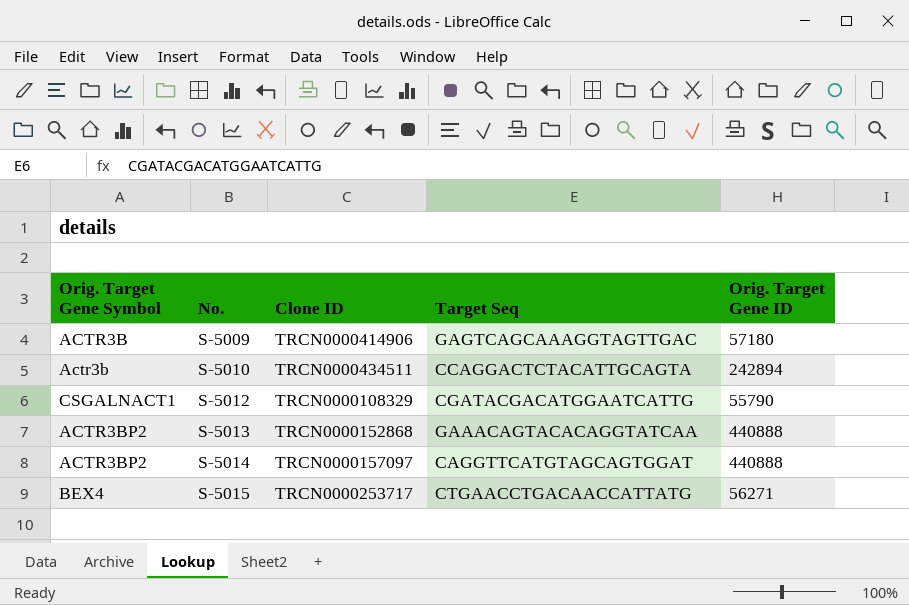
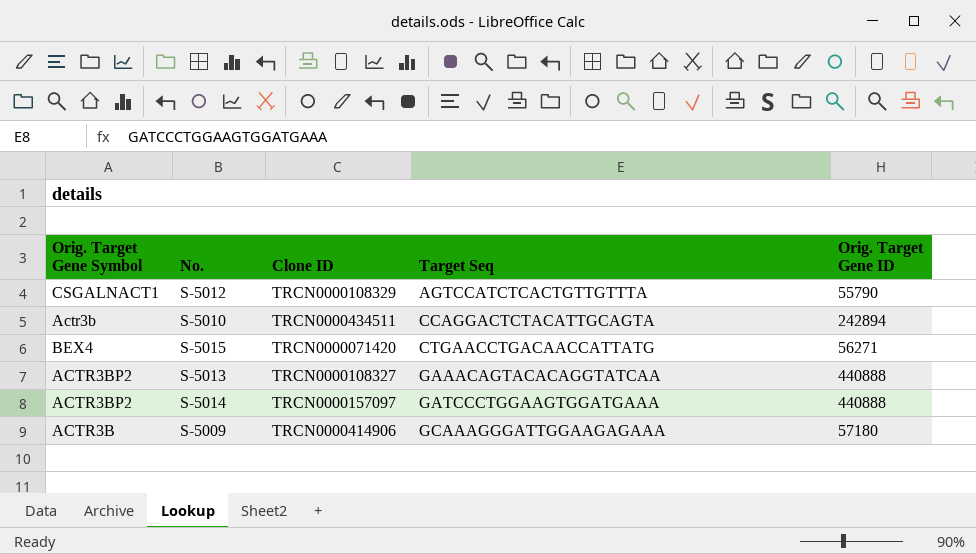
row order: No. ascending -> Target Seq ascending
S-5012 | Target Seq: CGATACGACATGGAATCATTG -> AGTCCATCTCACTGTTGTTTA
S-5015 | Clone ID: TRCN0000253717 -> TRCN0000071420
S-5013 | Clone ID: TRCN0000152868 -> TRCN0000108327
S-5014 | Target Seq: CAGGTTCATGTAGCAGTGGAT -> GATCCCTGGAAGTGGATGAAA
S-5009 | Target Seq: GAGTCAGCAAAGGTAGTTGAC -> GCAAAGGGATTGGAAGAGAAA

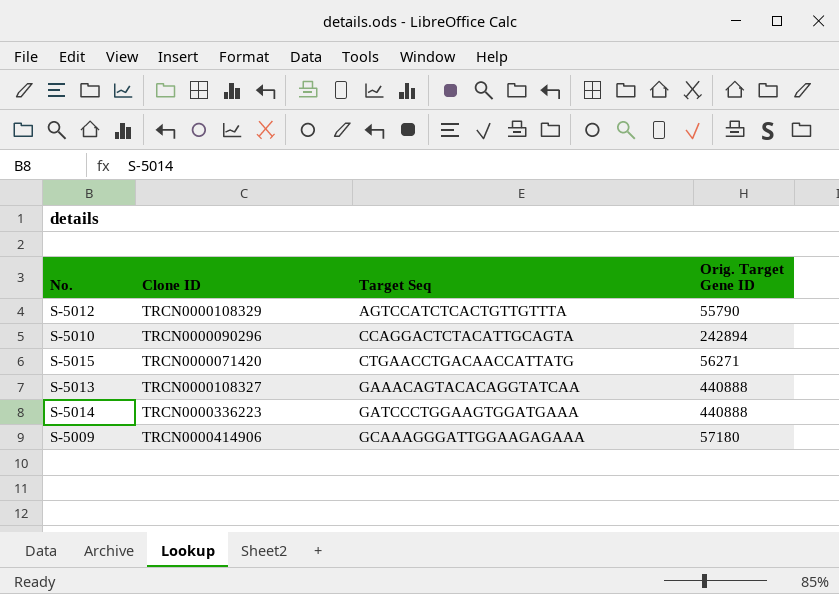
column Orig. Target Gene Symbol | position: 1 -> none
S-5010 | Clone ID: TRCN0000434511 -> TRCN0000090296
S-5014 | Clone ID: TRCN0000157097 -> TRCN0000336223

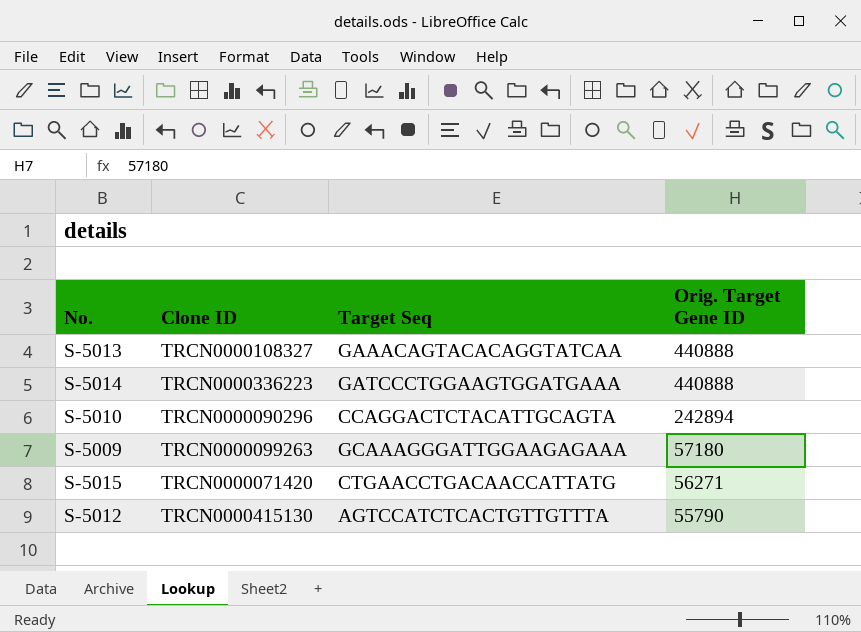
row order: Target Seq ascending -> Orig. Target Gene ID descending
S-5009 | Clone ID: TRCN0000414906 -> TRCN0000099263
S-5012 | Clone ID: TRCN0000108329 -> TRCN0000415130

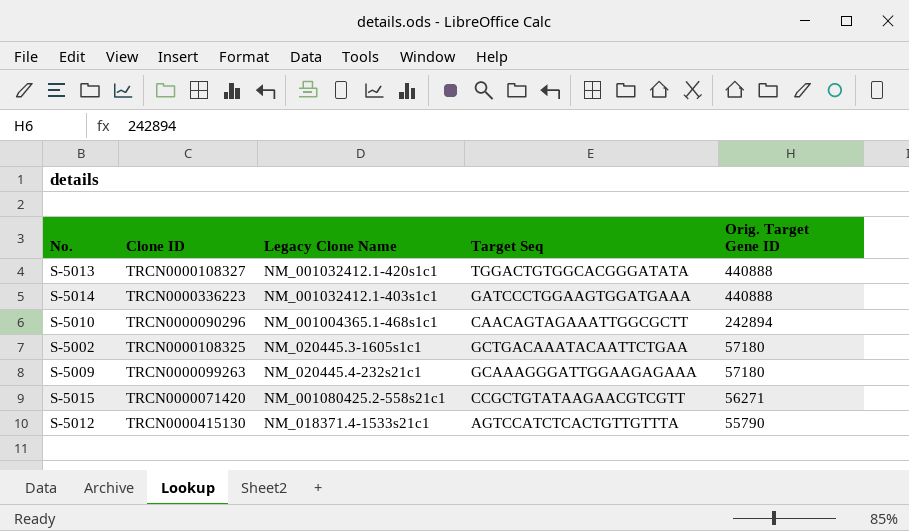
column Legacy Clone Name | position: none -> 3
S-5013 | Target Seq: GAAACAGTACACAGGTATCAA -> TGGACTGTGGCACGGGATATA
S-5010 | Target Seq: CCAGGACTCTACATTGCAGTA -> CAACAGTAGAAATTGGCGCTT
row S-5002: none -> TRCN0000108325 | NM_020445.3-1605s1c1 | GCTGACAAATACAATTCTGAA | 57180
S-5015 | Target Seq: CTGAACCTGACAACCATTATG -> CCGCTGTATAAGAACGTCGTT

